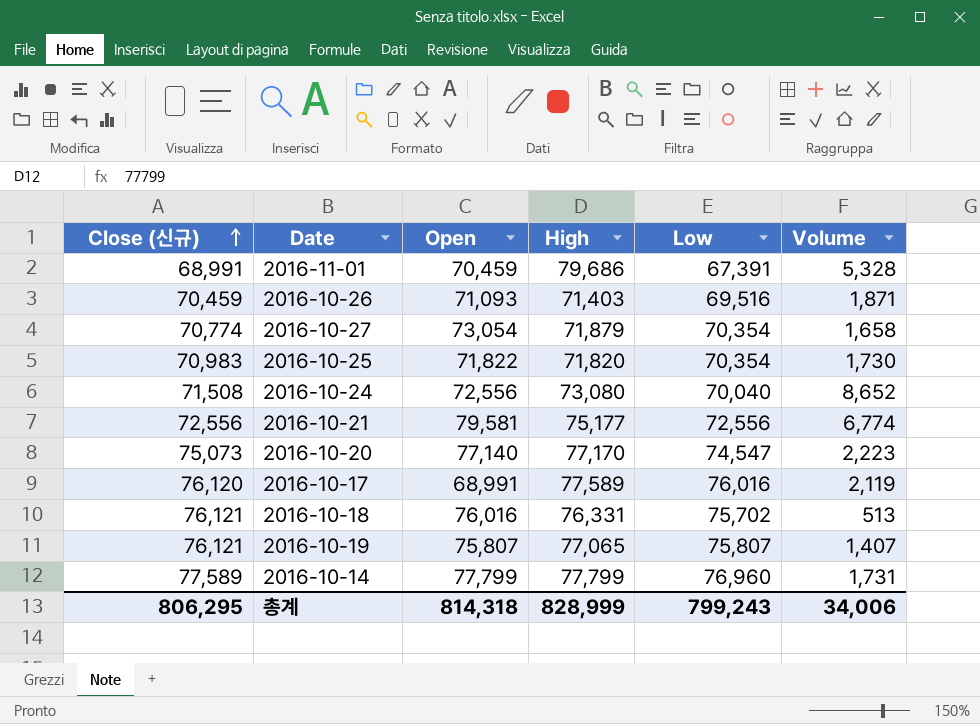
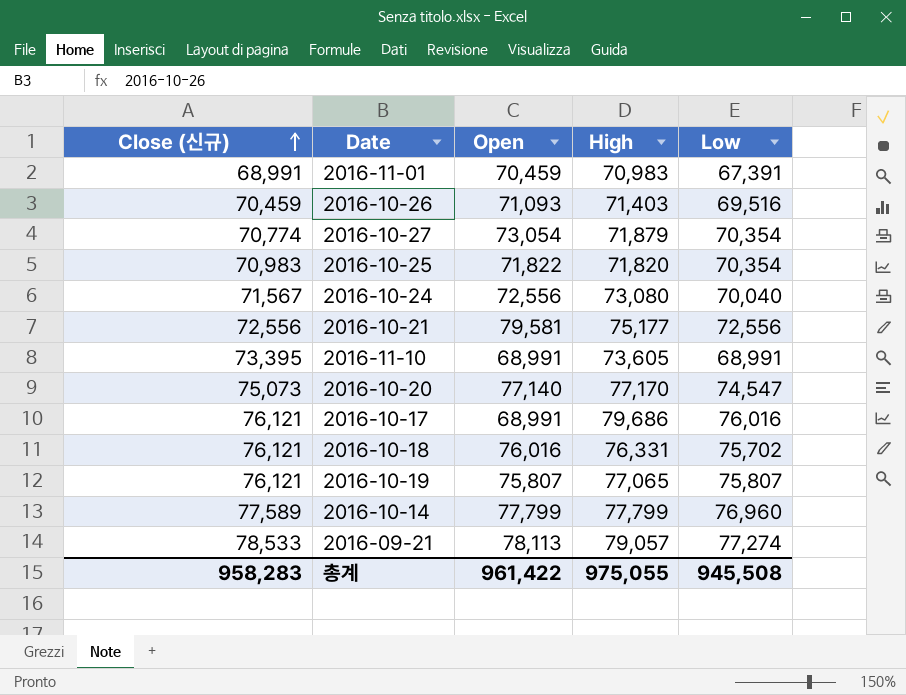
column Volume | position: 6 -> none
2016-11-01 | High: 79,686 -> 70,983
2016-10-24 | Close (신규): 71,508 -> 71,567
row 2016-11-10: none -> 73,395 | 68,991 | 73,605 | 68,991
2016-10-17 | Close (신규): 76,120 -> 76,121
2016-10-17 | High: 77,589 -> 79,686
row 2016-09-21: none -> 78,533 | 78,113 | 79,057 | 77,274
총계 | Close (신규): 806,295 -> 958,283
총계 | Open: 814,318 -> 961,422
총계 | High: 828,999 -> 975,055
총계 | Low: 799,243 -> 945,508

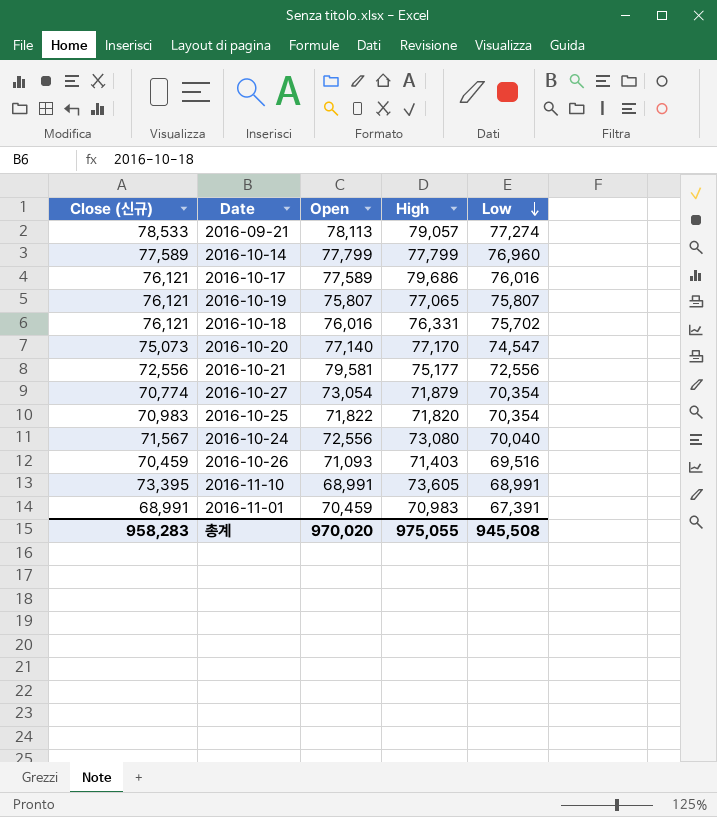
row order: Close (신규) ascending -> Low descending
2016-10-17 | Open: 68,991 -> 77,589
총계 | Open: 961,422 -> 970,020

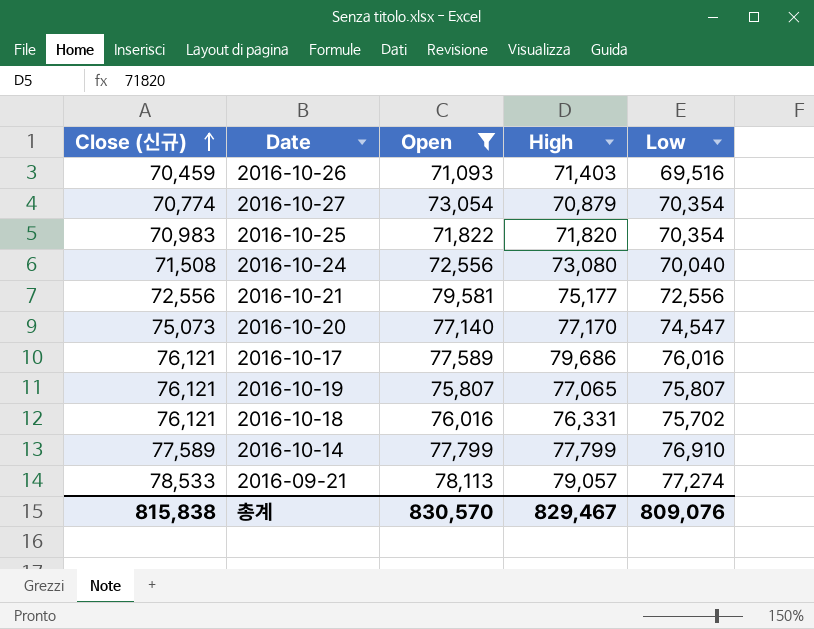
filter: none -> Open >= 71,093
row order: Low descending -> Close (신규) ascending
2016-10-27 | High: 71,879 -> 70,879
2016-10-24 | Close (신규): 71,567 -> 71,508
2016-10-14 | Low: 76,960 -> 76,910
총계 | Close (신규): 958,283 -> 815,838
총계 | Open: 970,020 -> 830,570
총계 | High: 975,055 -> 829,467
총계 | Low: 945,508 -> 809,076

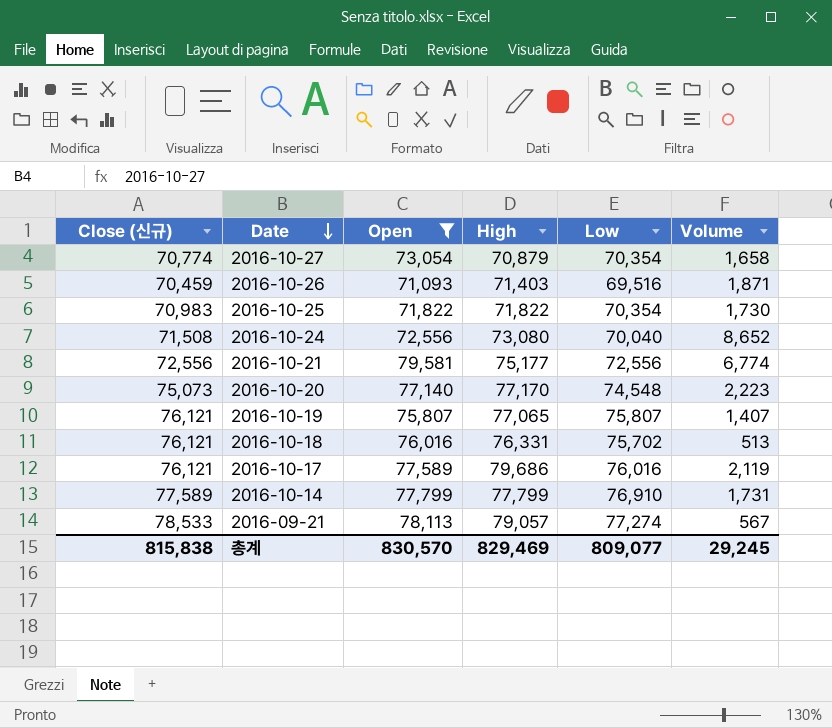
row order: Close (신규) ascending -> Date descending
column Volume | position: none -> 6
2016-10-25 | High: 71,820 -> 71,822
2016-10-20 | Low: 74,547 -> 74,548
총계 | High: 829,467 -> 829,469
총계 | Low: 809,076 -> 809,077

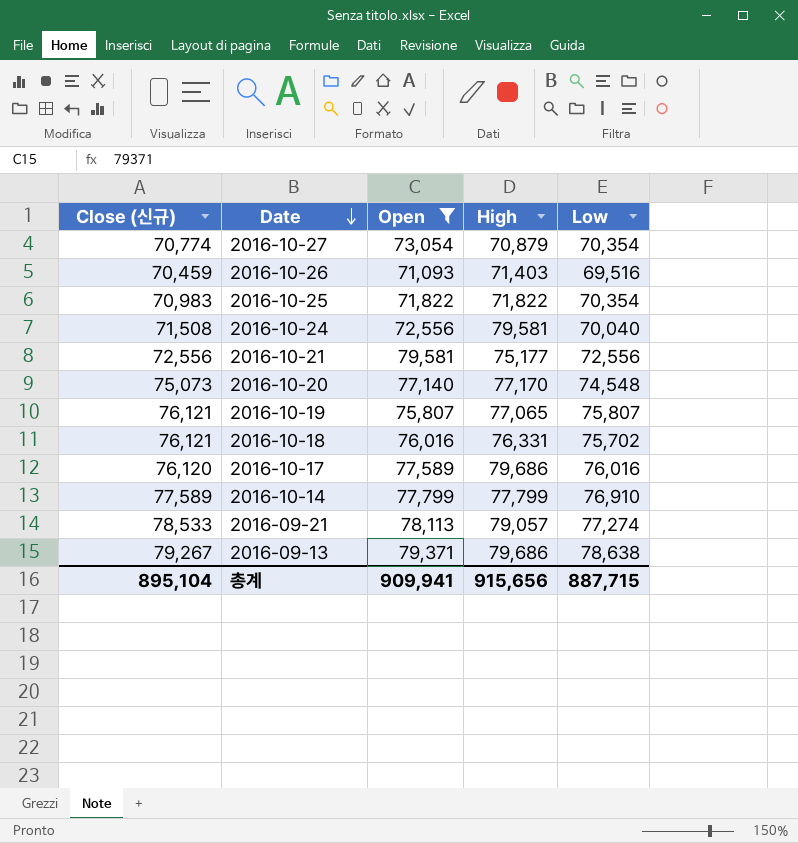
column Volume | position: 6 -> none
2016-10-24 | High: 73,080 -> 79,581
2016-10-17 | Close (신규): 76,121 -> 76,120
row 2016-09-13: none -> 79,267 | 79,371 | 79,686 | 78,638
총계 | Close (신규): 815,838 -> 895,104
총계 | Open: 830,570 -> 909,941
총계 | High: 829,469 -> 915,656
총계 | Low: 809,077 -> 887,715

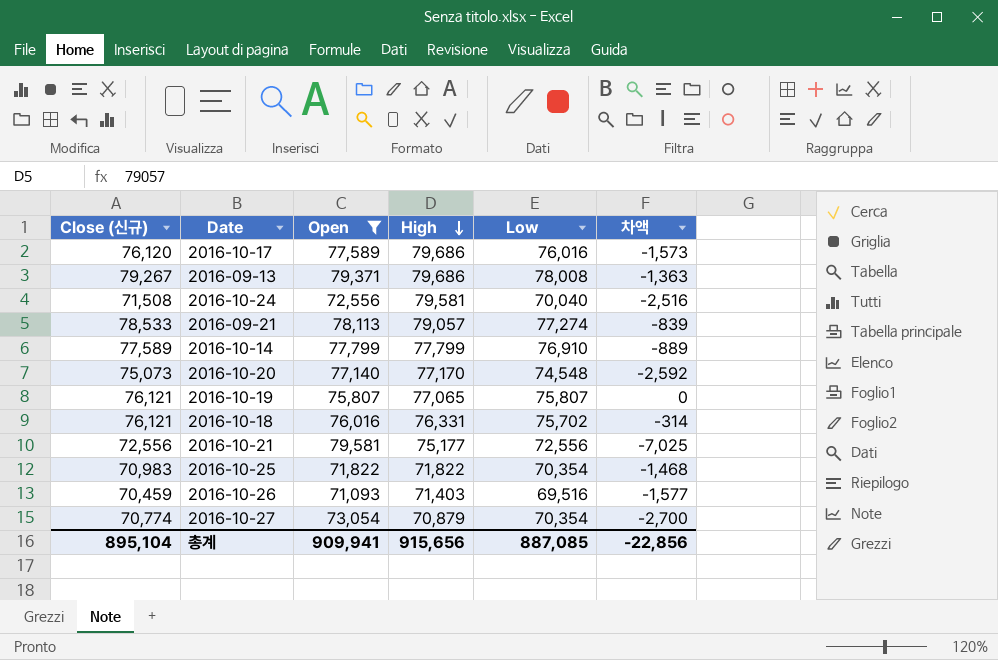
row order: Date descending -> High descending
column 차액 | formula: none -> [Low] - [Open]
2016-09-13 | Low: 78,638 -> 78,008
총계 | Low: 887,715 -> 887,085

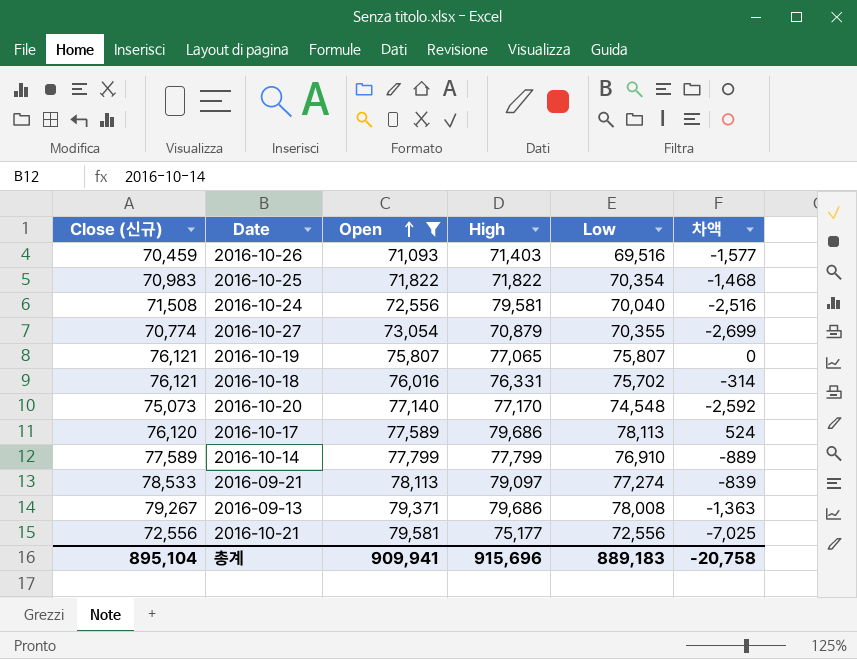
row order: High descending -> Open ascending
2016-10-27 | Low: 70,354 -> 70,355
2016-10-27 | 차액: -2,700 -> -2,699
2016-10-17 | Low: 76,016 -> 78,113
2016-10-17 | 차액: -1,573 -> 524
2016-09-21 | High: 79,057 -> 79,097
총계 | High: 915,656 -> 915,696
총계 | Low: 887,085 -> 889,183
총계 | 차액: -22,856 -> -20,758

